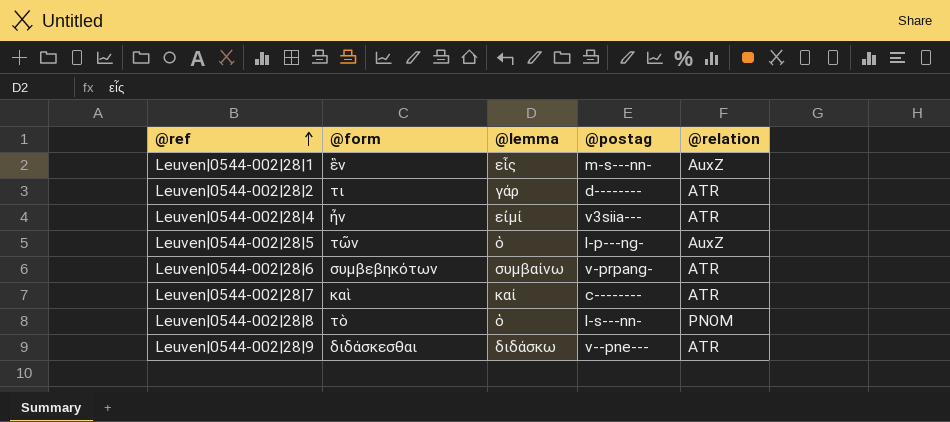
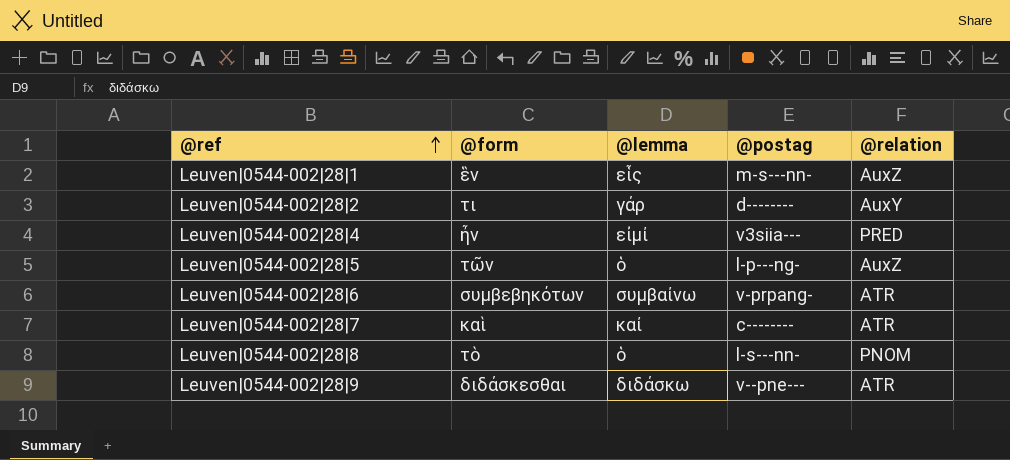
Leuven|0544-002|28|2 | @relation: ATR -> AuxY
Leuven|0544-002|28|4 | @relation: ATR -> PRED

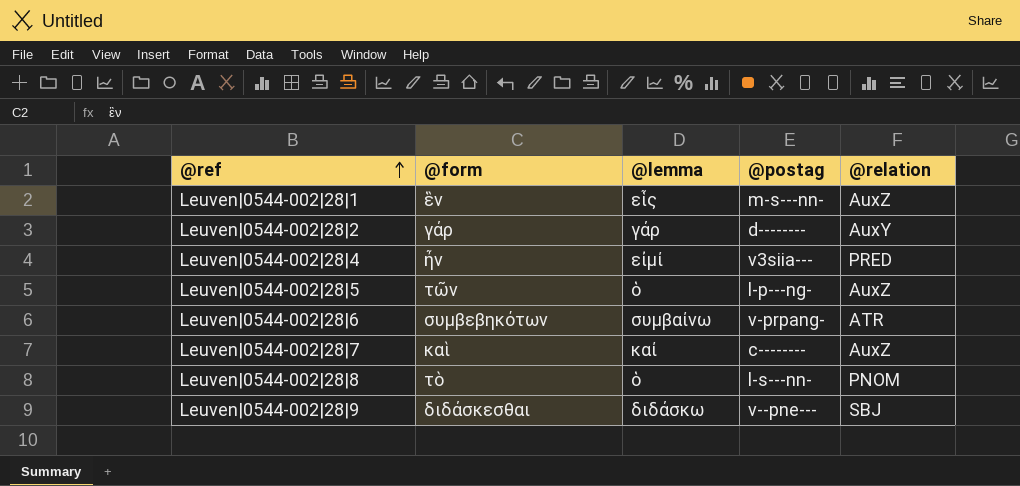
Leuven|0544-002|28|2 | @form: τι -> γάρ
Leuven|0544-002|28|7 | @relation: ATR -> AuxZ
Leuven|0544-002|28|9 | @relation: ATR -> SBJ

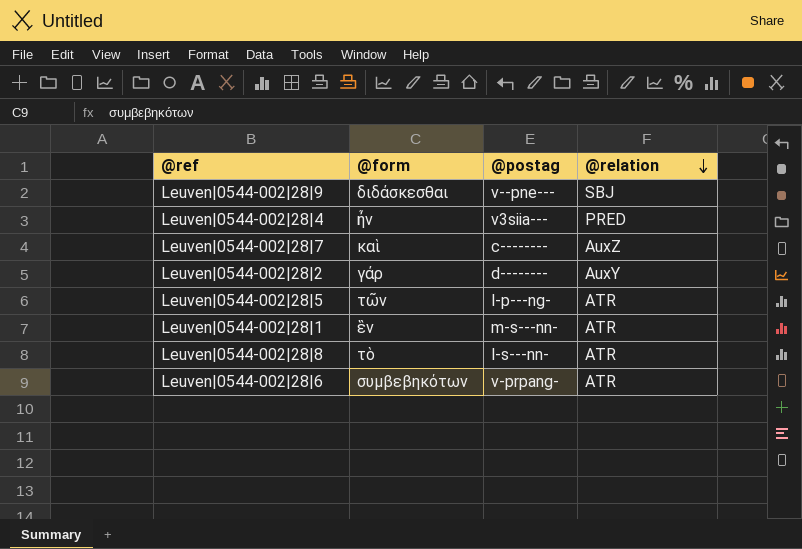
row order: @ref ascending -> @relation descending
column @lemma | position: 3 -> none
Leuven|0544-002|28|5 | @relation: AuxZ -> ATR
Leuven|0544-002|28|1 | @relation: AuxZ -> ATR
Leuven|0544-002|28|8 | @relation: PNOM -> ATR

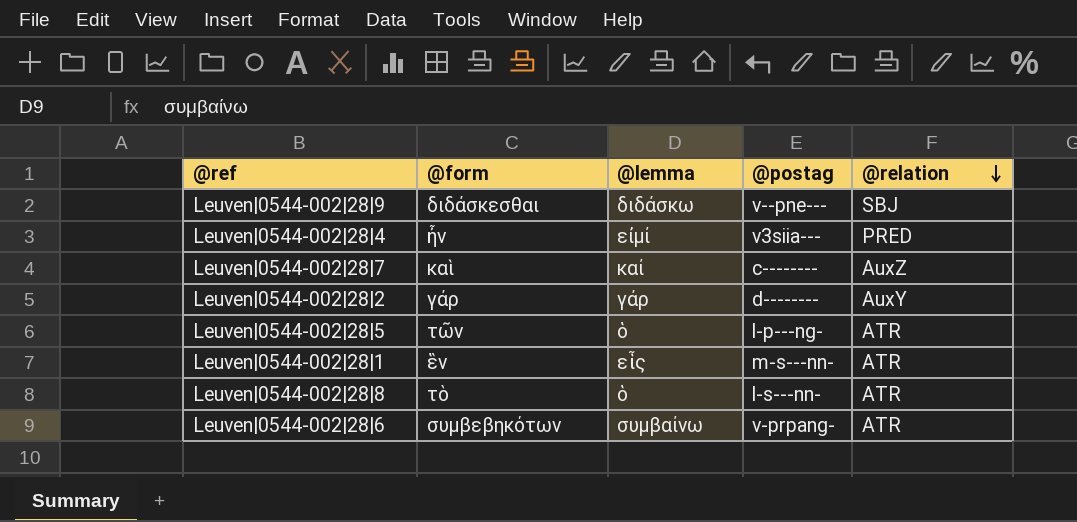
column @lemma | position: none -> 3

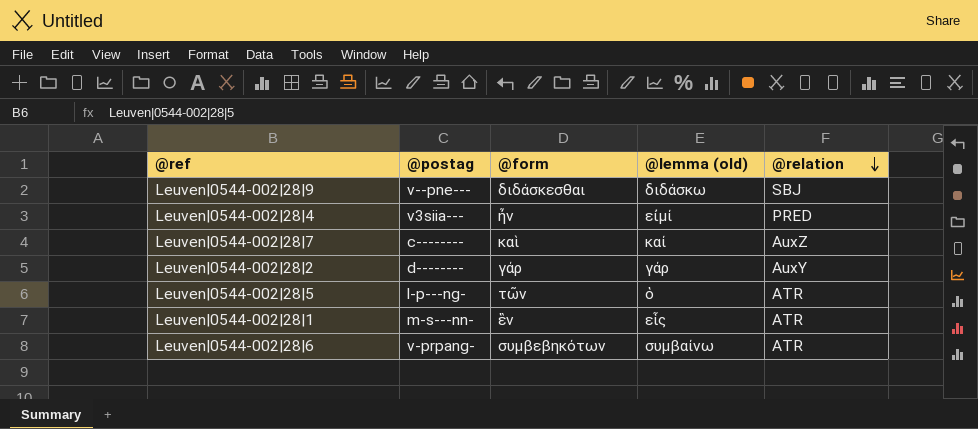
column @postag | position: 4 -> 2
column name: @lemma -> @lemma (old)
row Leuven|0544-002|28|8: τὸ | ὁ | l-s---nn- | ATR -> none

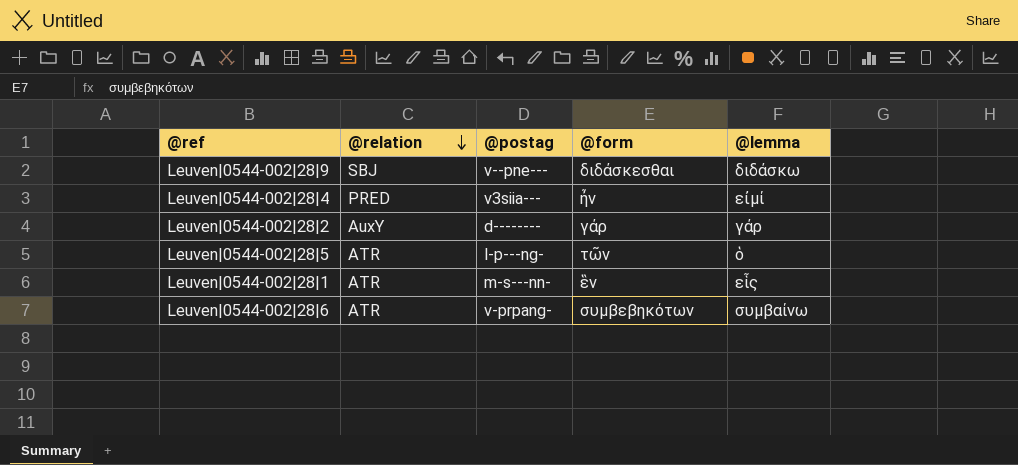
column @relation | position: 5 -> 2
column name: @lemma (old) -> @lemma
row Leuven|0544-002|28|7: c-------- | καὶ | καί | AuxZ -> none

